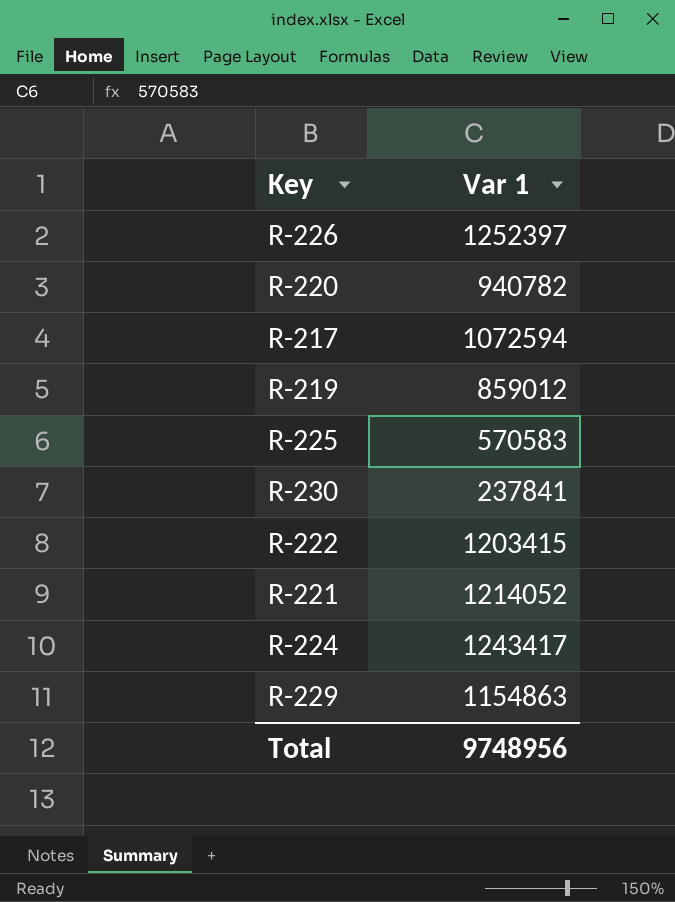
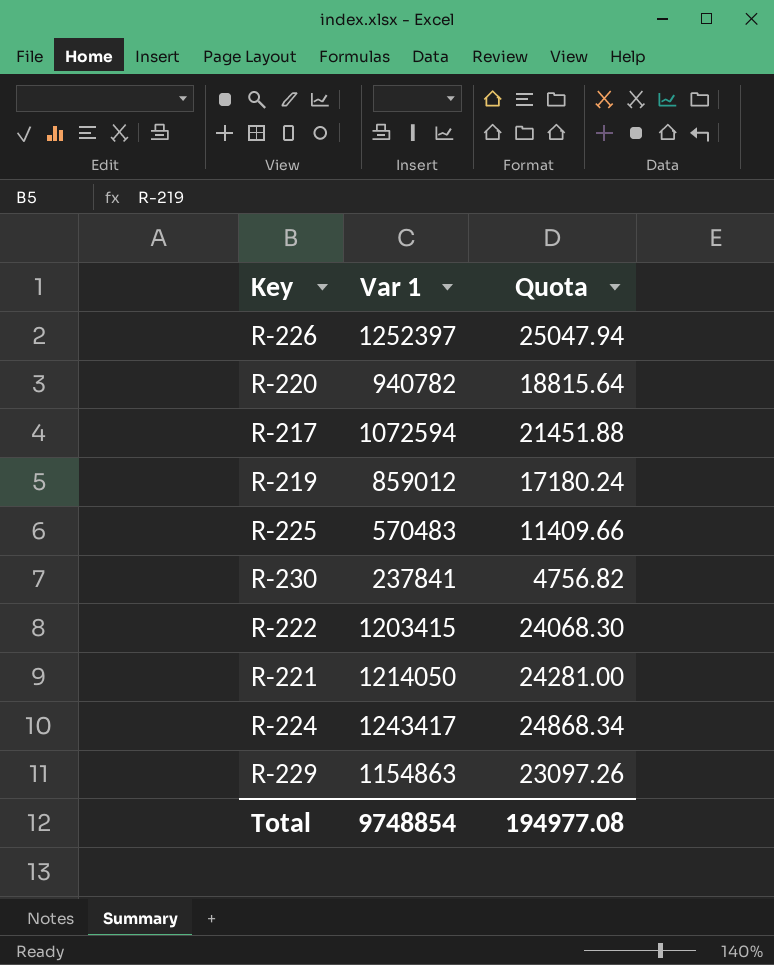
column Quota | formula: none -> [Var 1] * 0.02
R-225 | Var 1: 570583 -> 570483
R-221 | Var 1: 1214052 -> 1214050
Total | Var 1: 9748956 -> 9748854

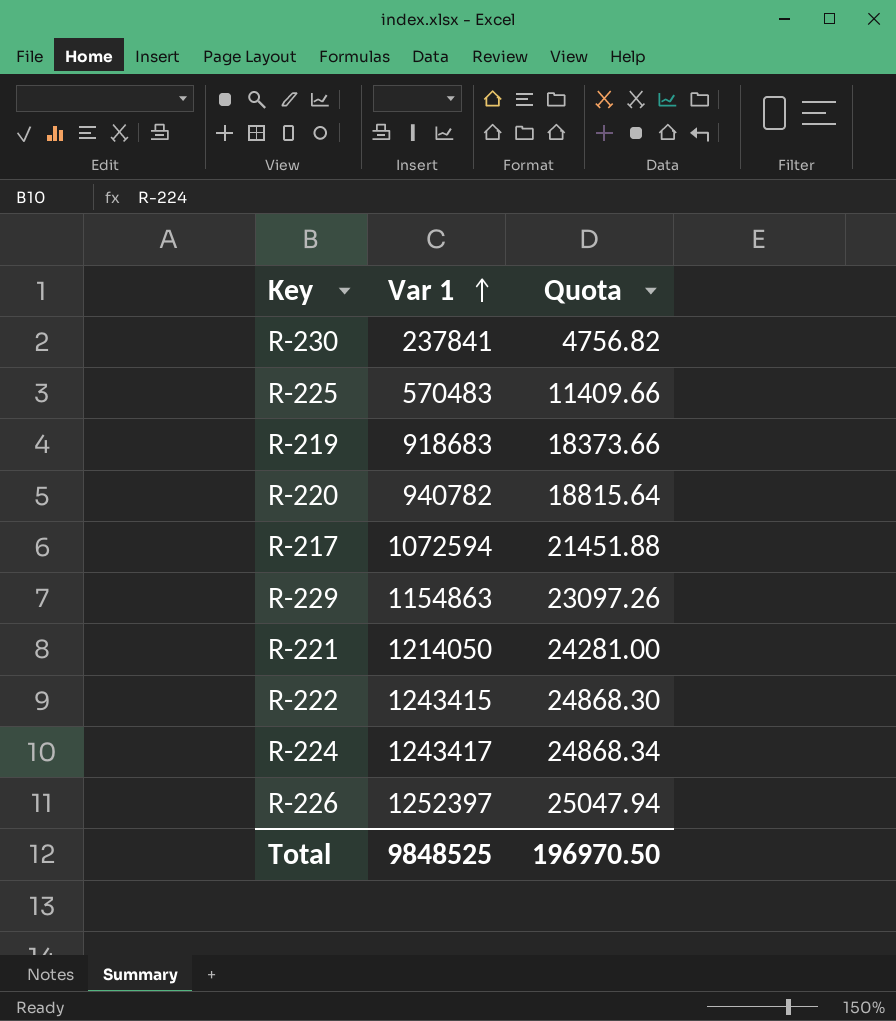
row order: none -> Var 1 ascending
R-219 | Var 1: 859012 -> 918683
R-219 | Quota: 17180.24 -> 18373.66
R-222 | Var 1: 1203415 -> 1243415
R-222 | Quota: 24068.30 -> 24868.30
Total | Var 1: 9748854 -> 9848525
Total | Quota: 194977.08 -> 196970.50

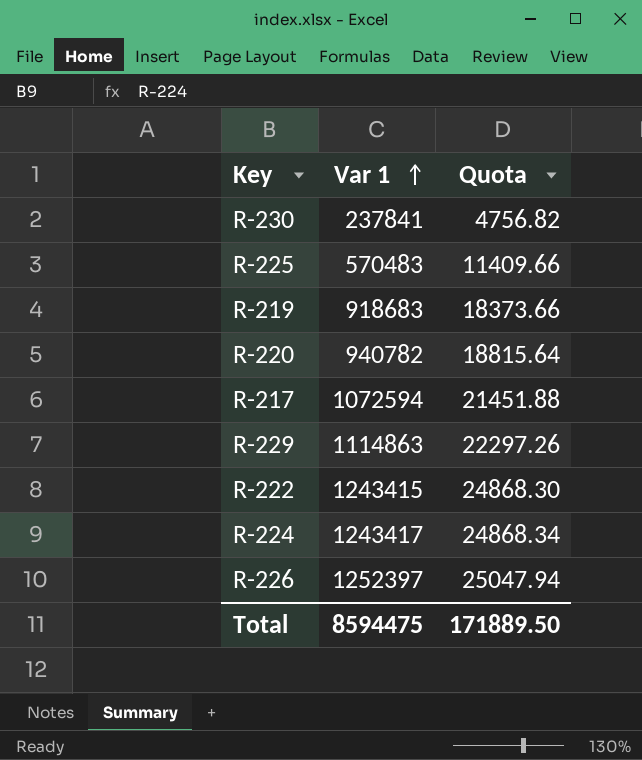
row R-221: 1214050 | 24281.00 -> none
R-229 | Var 1: 1154863 -> 1114863
R-229 | Quota: 23097.26 -> 22297.26
Total | Var 1: 9848525 -> 8594475
Total | Quota: 196970.50 -> 171889.50

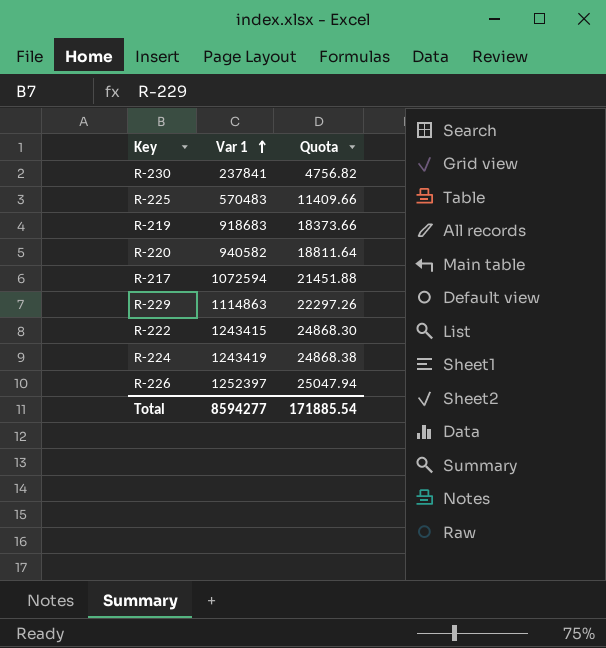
R-220 | Var 1: 940782 -> 940582
R-220 | Quota: 18815.64 -> 18811.64
R-224 | Var 1: 1243417 -> 1243419
R-224 | Quota: 24868.34 -> 24868.38
Total | Var 1: 8594475 -> 8594277
Total | Quota: 171889.50 -> 171885.54

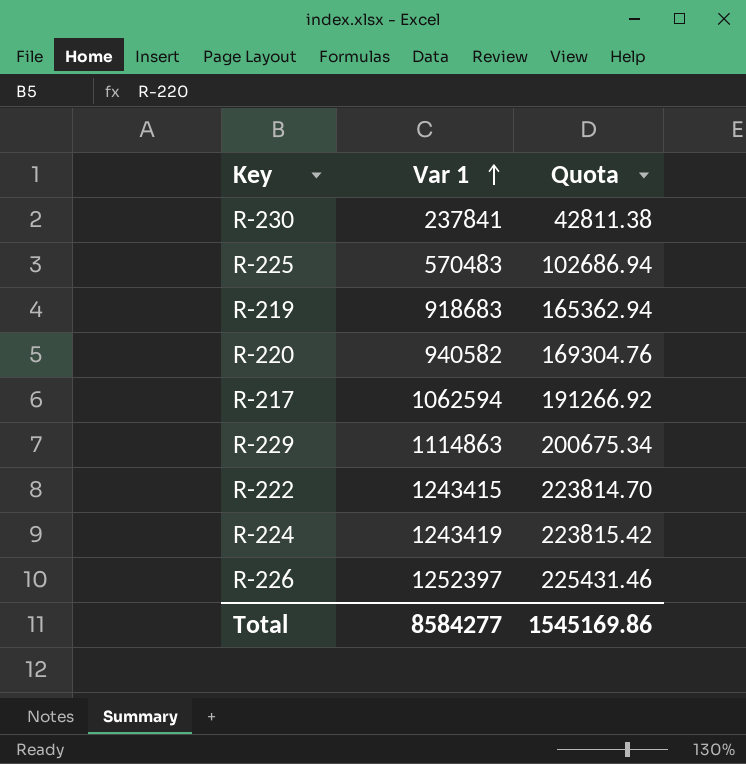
column Quota | formula: [Var 1] * 0.02 -> [Var 1] * 0.18
R-217 | Var 1: 1072594 -> 1062594
Total | Var 1: 8594277 -> 8584277
Total | Quota: 171885.54 -> 1545169.86

